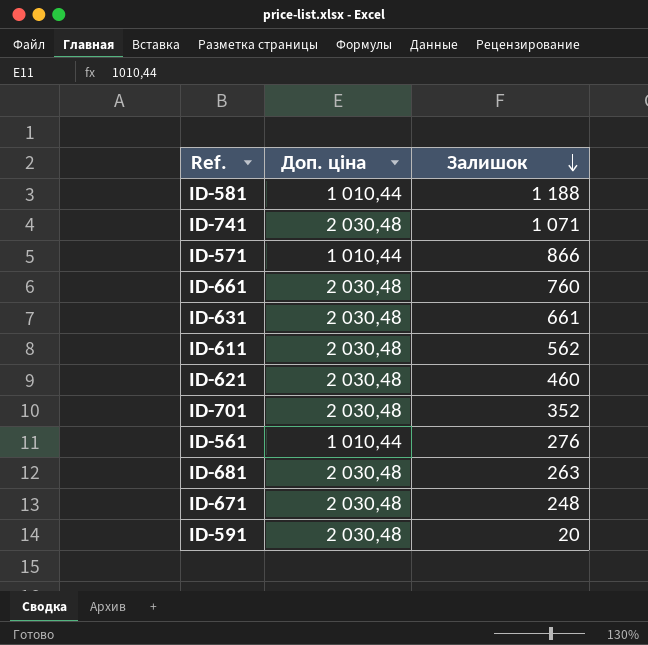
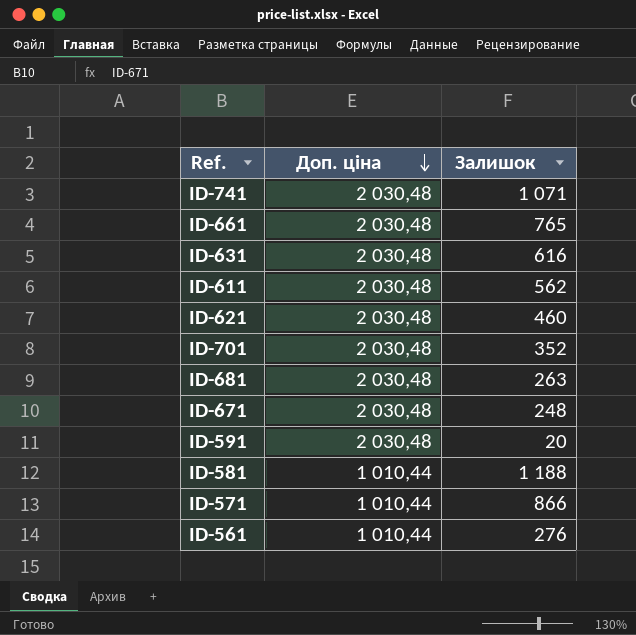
row order: Залишок descending -> Доп. ціна descending
ID-661 | Залишок: 760 -> 765
ID-631 | Залишок: 661 -> 616

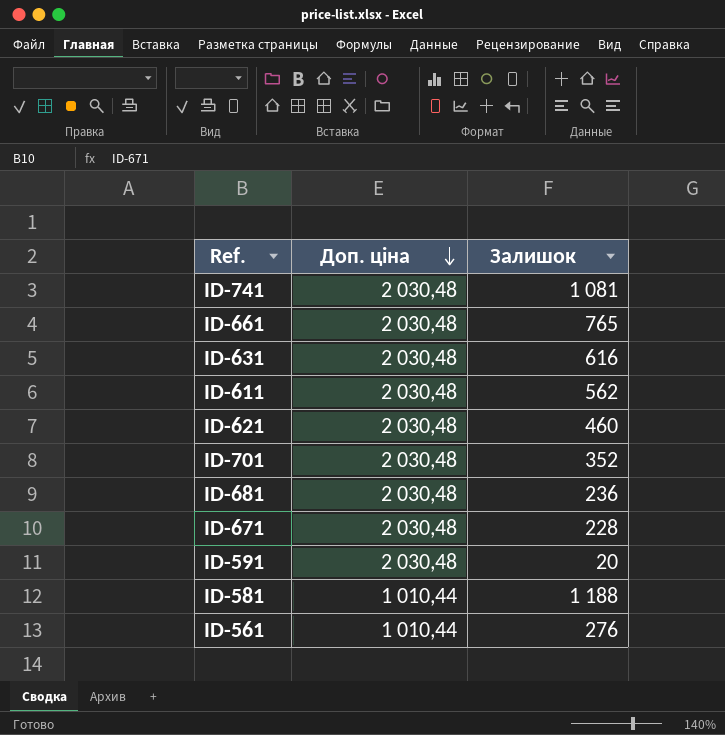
row ID-571: 1 010,44 | 866 -> none
ID-741 | Залишок: 1 071 -> 1 081
ID-681 | Залишок: 263 -> 236
ID-671 | Залишок: 248 -> 228

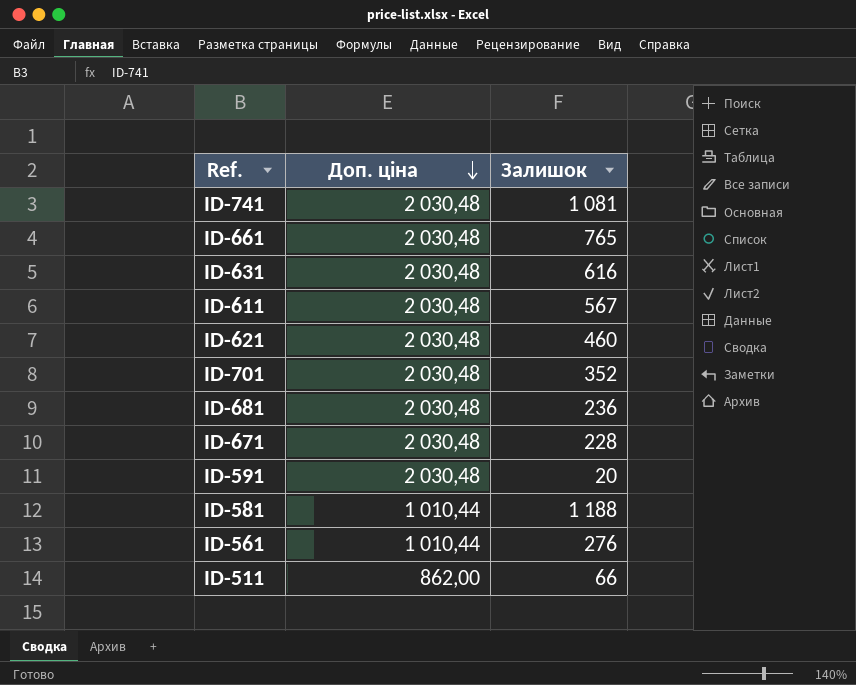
ID-611 | Залишок: 562 -> 567
row ID-511: none -> 862,00 | 66

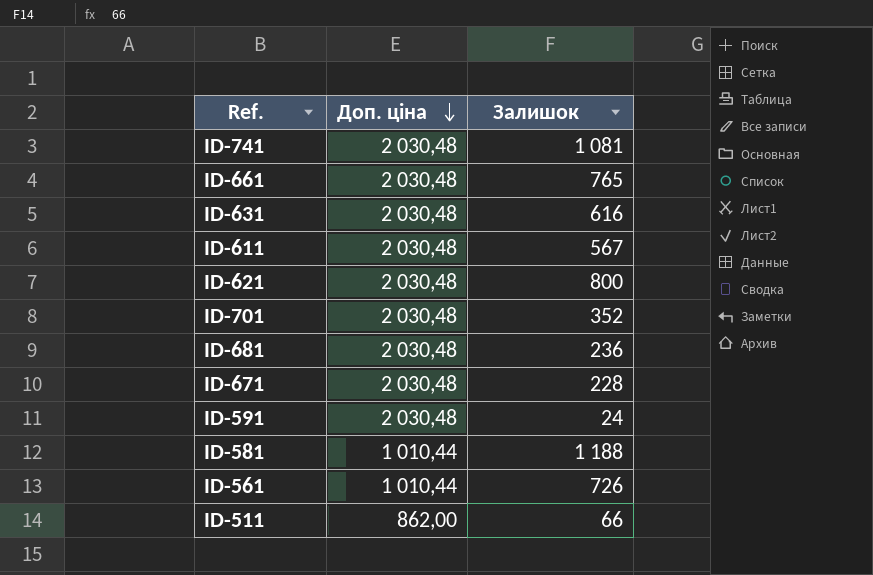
ID-621 | Залишок: 460 -> 800
ID-591 | Залишок: 20 -> 24
ID-561 | Залишок: 276 -> 726

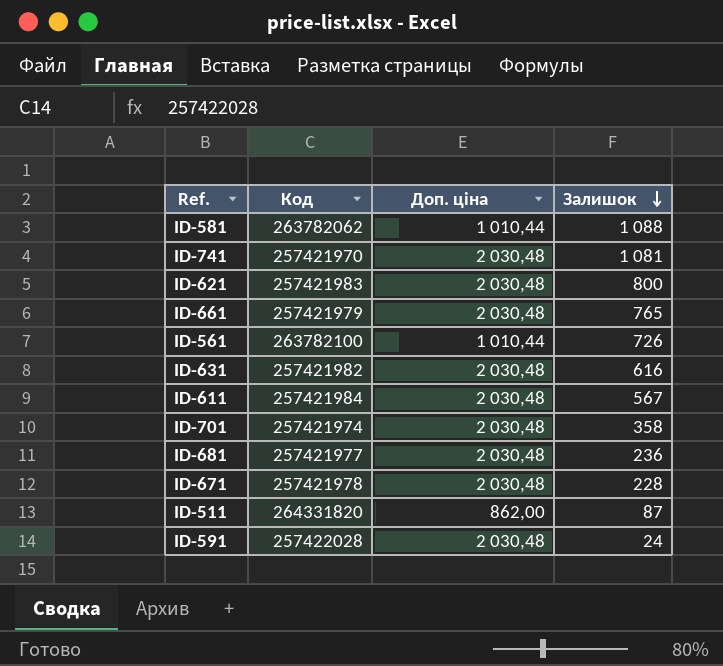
row order: Доп. ціна descending -> Залишок descending
column Код | position: none -> 2
ID-581 | Залишок: 1 188 -> 1 088
ID-701 | Залишок: 352 -> 358
ID-511 | Залишок: 66 -> 87

